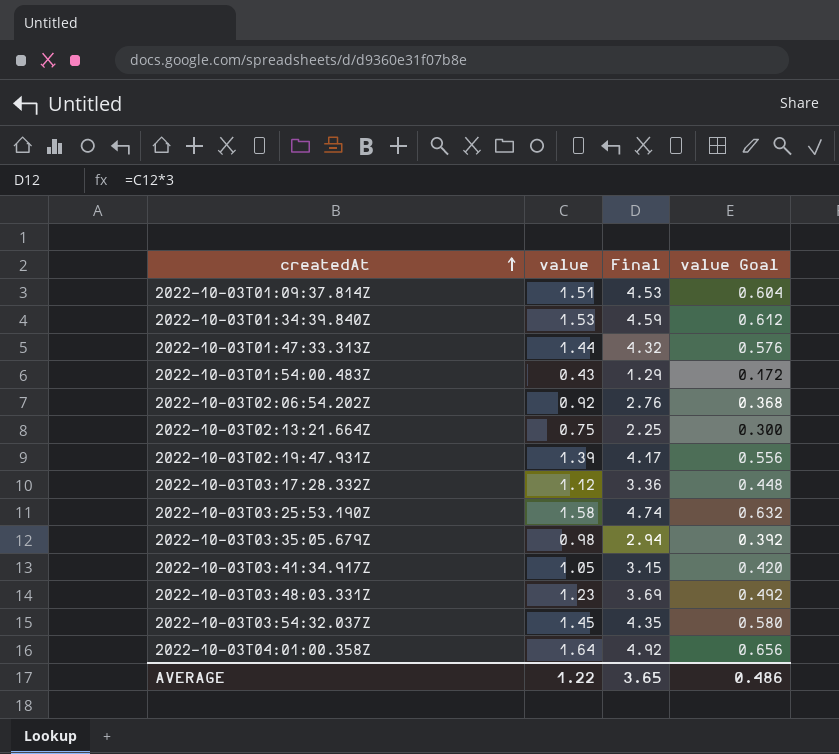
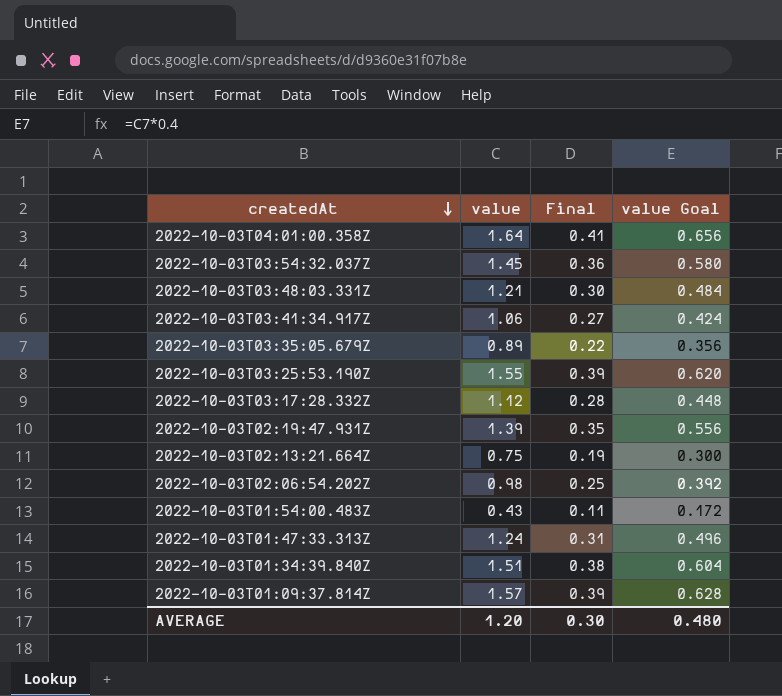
row order: createdAt ascending -> createdAt descending
column Final | formula: [value] * 3 -> [value] * 0.25
2022-10-03T03:48:03.331Z | value: 1.23 -> 1.21
2022-10-03T03:48:03.331Z | value Goal: 0.492 -> 0.484
2022-10-03T03:41:34.917Z | value: 1.05 -> 1.06
2022-10-03T03:41:34.917Z | value Goal: 0.420 -> 0.424
2022-10-03T03:35:05.679Z | value: 0.98 -> 0.89
2022-10-03T03:35:05.679Z | value Goal: 0.392 -> 0.356
2022-10-03T03:25:53.190Z | value: 1.58 -> 1.55
2022-10-03T03:25:53.190Z | value Goal: 0.632 -> 0.620
2022-10-03T02:06:54.202Z | value: 0.92 -> 0.98
2022-10-03T02:06:54.202Z | value Goal: 0.368 -> 0.392
2022-10-03T01:47:33.313Z | value: 1.44 -> 1.24
2022-10-03T01:47:33.313Z | value Goal: 0.576 -> 0.496
2022-10-03T01:34:39.840Z | value: 1.53 -> 1.51
2022-10-03T01:34:39.840Z | value Goal: 0.612 -> 0.604
2022-10-03T01:09:37.814Z | value: 1.51 -> 1.57
2022-10-03T01:09:37.814Z | value Goal: 0.604 -> 0.628
AVERAGE | value: 1.22 -> 1.20
AVERAGE | Final: 3.65 -> 0.30
AVERAGE | value Goal: 0.486 -> 0.480

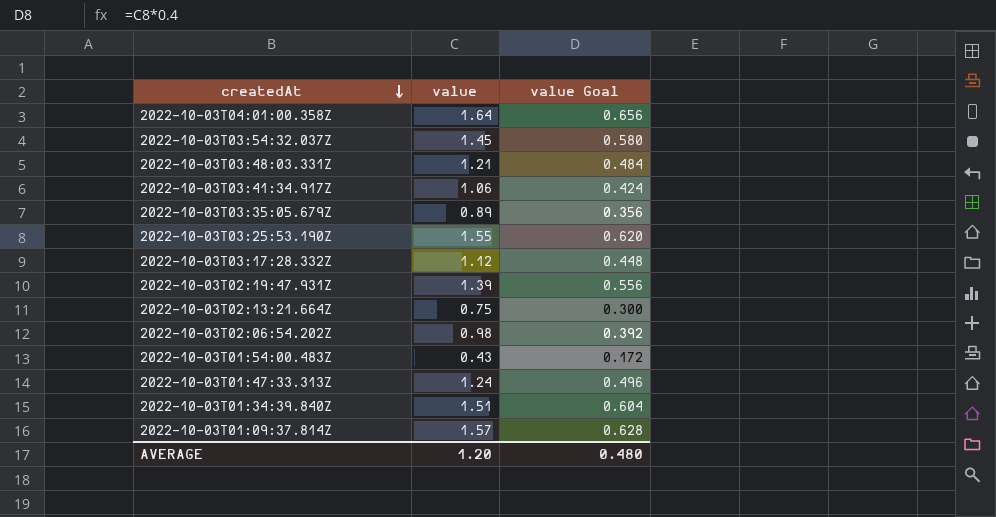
column Final | formula: [value] * 0.25 -> none

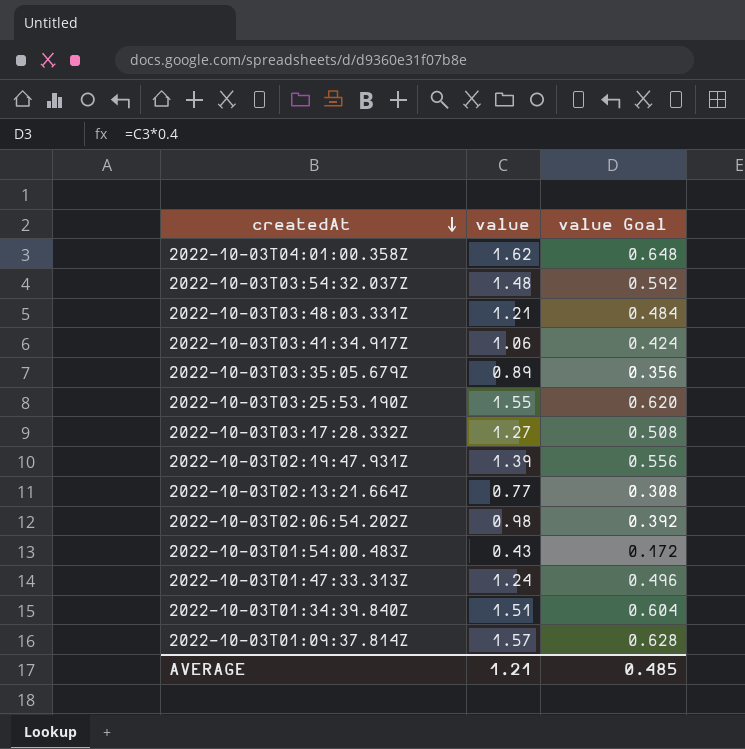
2022-10-03T04:01:00.358Z | value: 1.64 -> 1.62
2022-10-03T04:01:00.358Z | value Goal: 0.656 -> 0.648
2022-10-03T03:54:32.037Z | value: 1.45 -> 1.48
2022-10-03T03:54:32.037Z | value Goal: 0.580 -> 0.592
2022-10-03T03:17:28.332Z | value: 1.12 -> 1.27
2022-10-03T03:17:28.332Z | value Goal: 0.448 -> 0.508
2022-10-03T02:13:21.664Z | value: 0.75 -> 0.77
2022-10-03T02:13:21.664Z | value Goal: 0.300 -> 0.308
AVERAGE | value: 1.20 -> 1.21
AVERAGE | value Goal: 0.480 -> 0.485

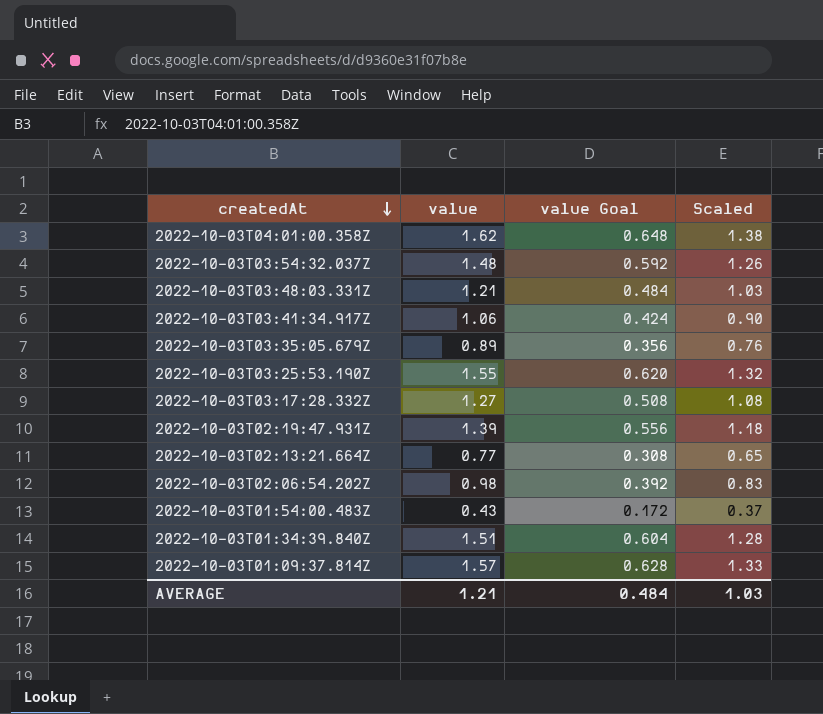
column Scaled | formula: none -> [value] * 0.85
row 2022-10-03T01:47:33.313Z: 1.24 | 0.496 -> none
AVERAGE | value Goal: 0.485 -> 0.484

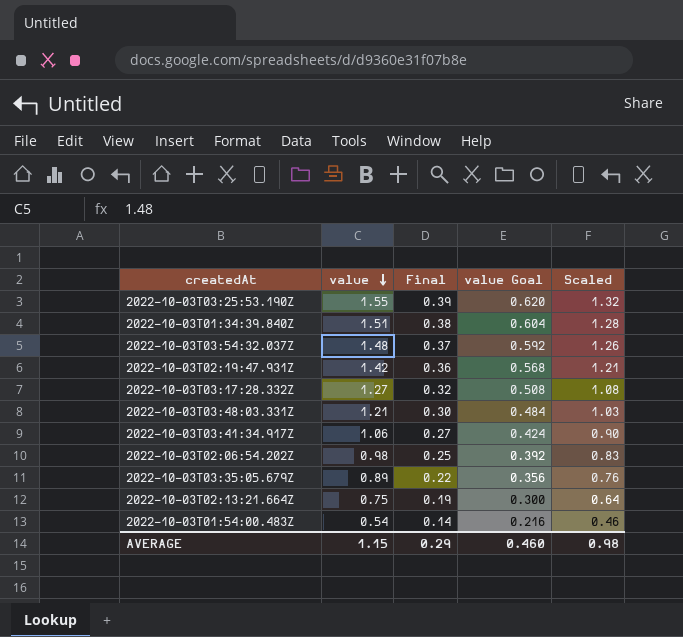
row order: createdAt descending -> value descending
column Final | formula: none -> [value] * 0.25
row 2022-10-03T04:01:00.358Z: 1.62 | 0.648 | 1.38 -> none
row 2022-10-03T01:09:37.814Z: 1.57 | 0.628 | 1.33 -> none
2022-10-03T02:19:47.931Z | value: 1.39 -> 1.42
2022-10-03T02:19:47.931Z | value Goal: 0.556 -> 0.568
2022-10-03T02:19:47.931Z | Scaled: 1.18 -> 1.21
2022-10-03T02:13:21.664Z | value: 0.77 -> 0.75
2022-10-03T02:13:21.664Z | value Goal: 0.308 -> 0.300
2022-10-03T02:13:21.664Z | Scaled: 0.65 -> 0.64
2022-10-03T01:54:00.483Z | value: 0.43 -> 0.54
2022-10-03T01:54:00.483Z | value Goal: 0.172 -> 0.216
2022-10-03T01:54:00.483Z | Scaled: 0.37 -> 0.46
AVERAGE | value: 1.21 -> 1.15
AVERAGE | value Goal: 0.484 -> 0.460
AVERAGE | Scaled: 1.03 -> 0.98

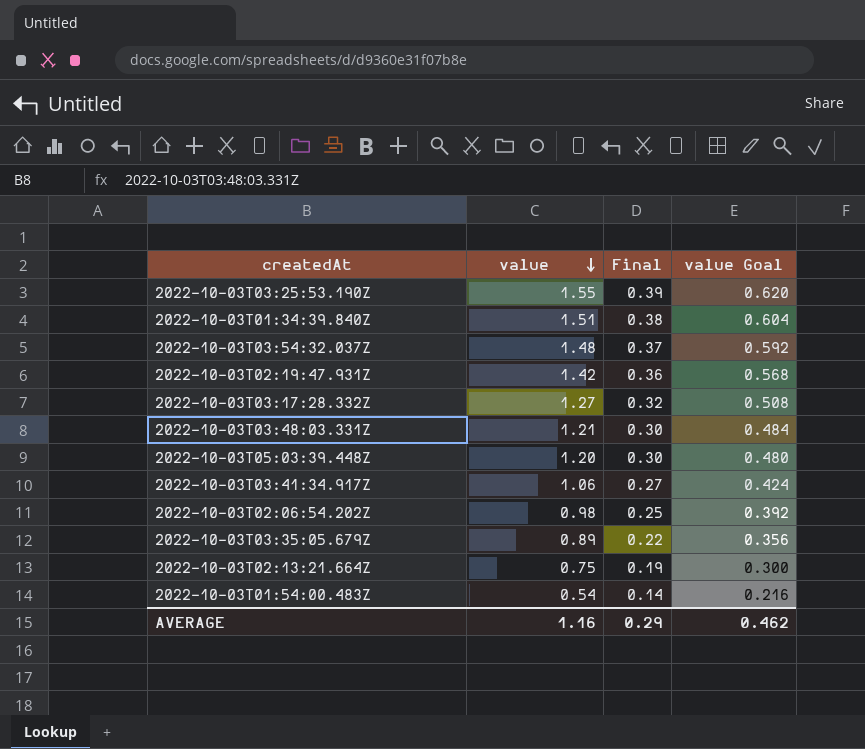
column Scaled | formula: [value] * 0.85 -> none
row 2022-10-03T05:03:39.448Z: none -> 1.20 | 0.30 | 0.480
AVERAGE | value: 1.15 -> 1.16
AVERAGE | value Goal: 0.460 -> 0.462

